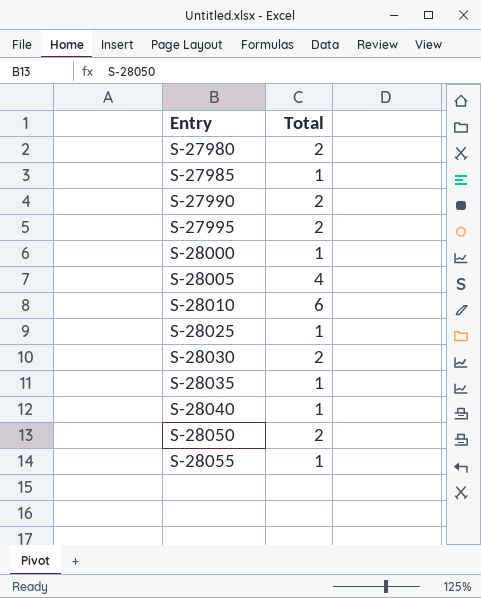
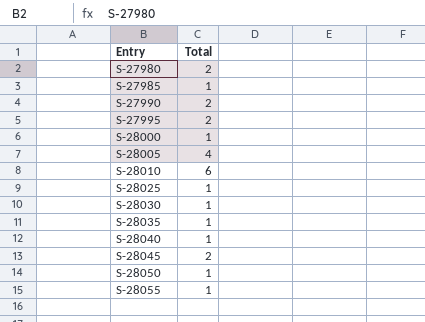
S-28030 | Total: 2 -> 1
row S-28045: none -> 2
S-28050 | Total: 2 -> 1

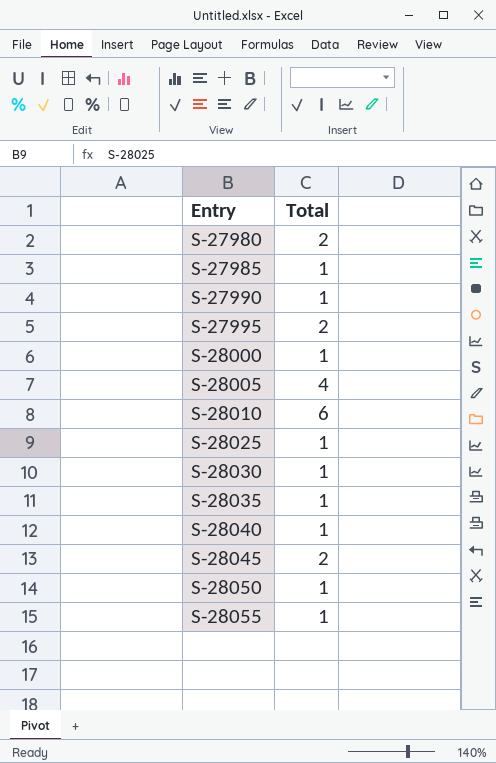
S-27990 | Total: 2 -> 1

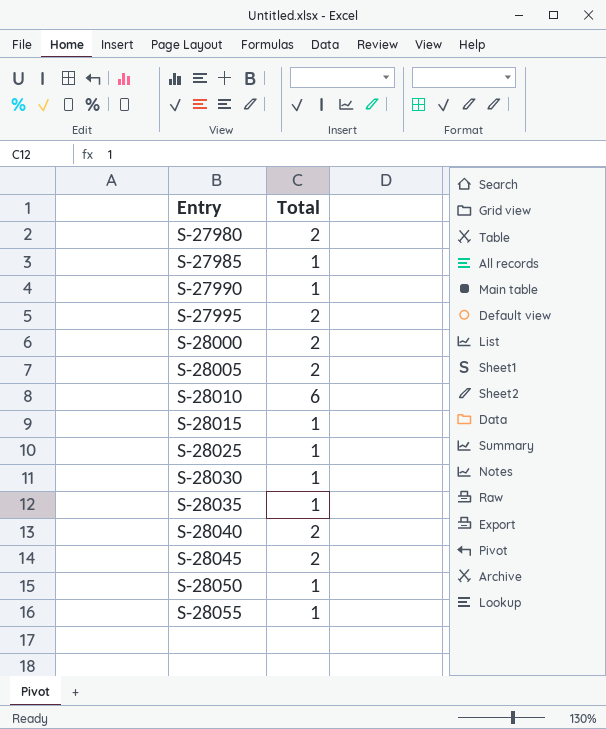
S-28000 | Total: 1 -> 2
S-28005 | Total: 4 -> 2
row S-28015: none -> 1
S-28040 | Total: 1 -> 2

